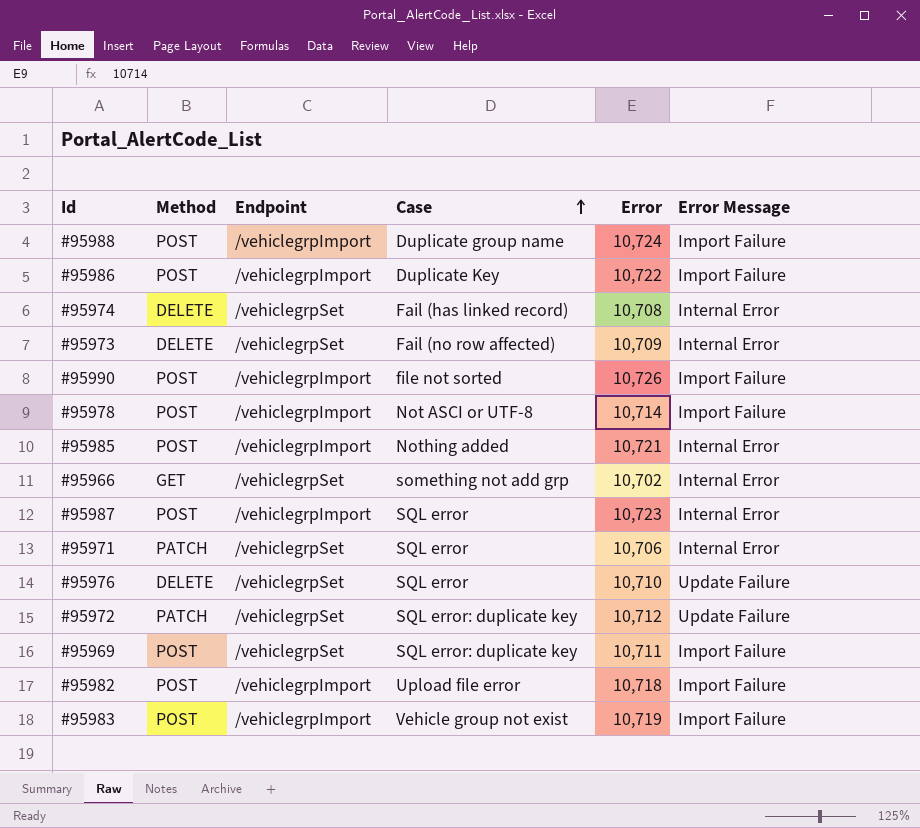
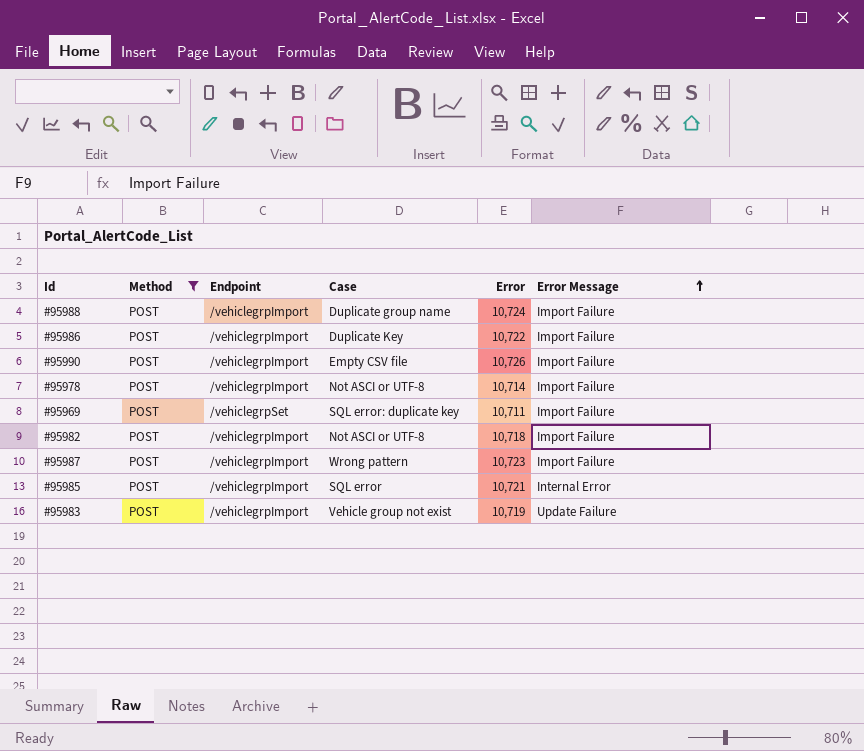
filter: none -> Method = POST
row order: Case ascending -> Error Message ascending
#95990 | Case: file not sorted -> Empty CSV file
#95982 | Case: Upload file error -> Not ASCI or UTF-8
#95987 | Case: SQL error -> Wrong pattern
#95987 | Error Message: Internal Error -> Import Failure
#95985 | Case: Nothing added -> SQL error
#95983 | Error Message: Import Failure -> Update Failure

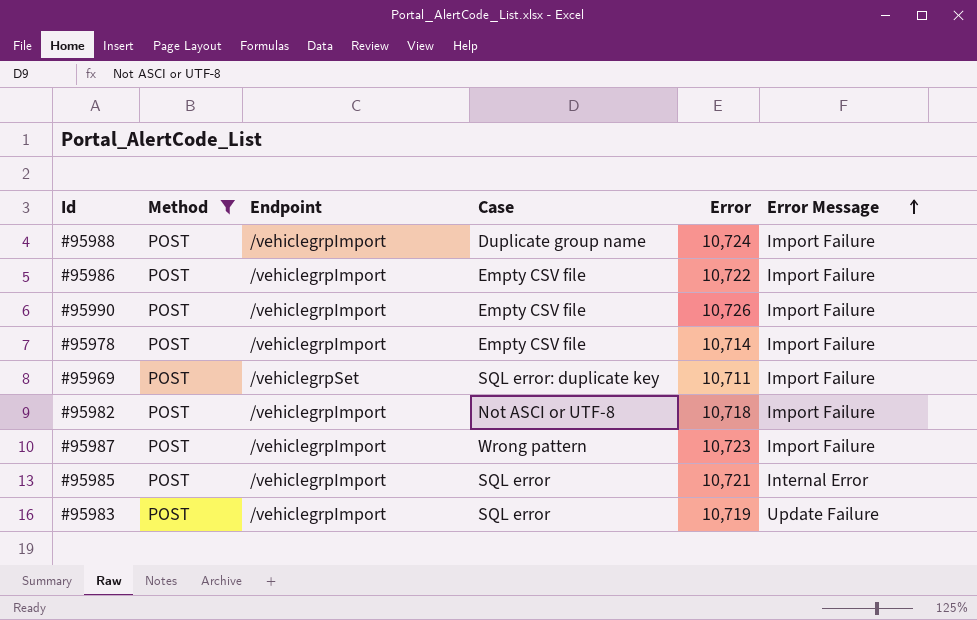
#95986 | Case: Duplicate Key -> Empty CSV file
#95978 | Case: Not ASCI or UTF-8 -> Empty CSV file
#95983 | Case: Vehicle group not exist -> SQL error

